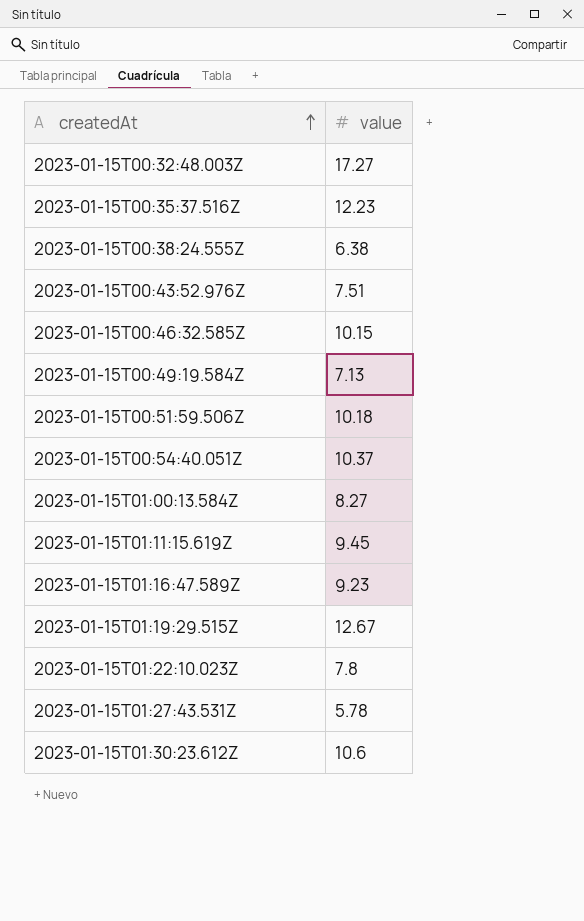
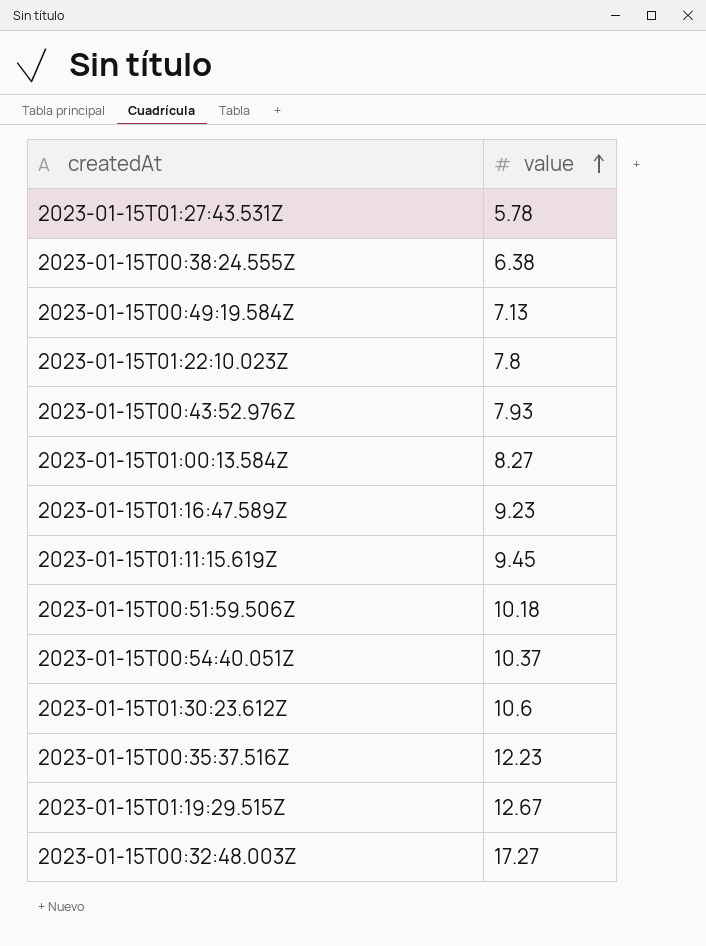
row order: createdAt ascending -> value ascending
row 2023-01-15T00:46:32.585Z: 10.15 -> none
2023-01-15T00:43:52.976Z | value: 7.51 -> 7.93

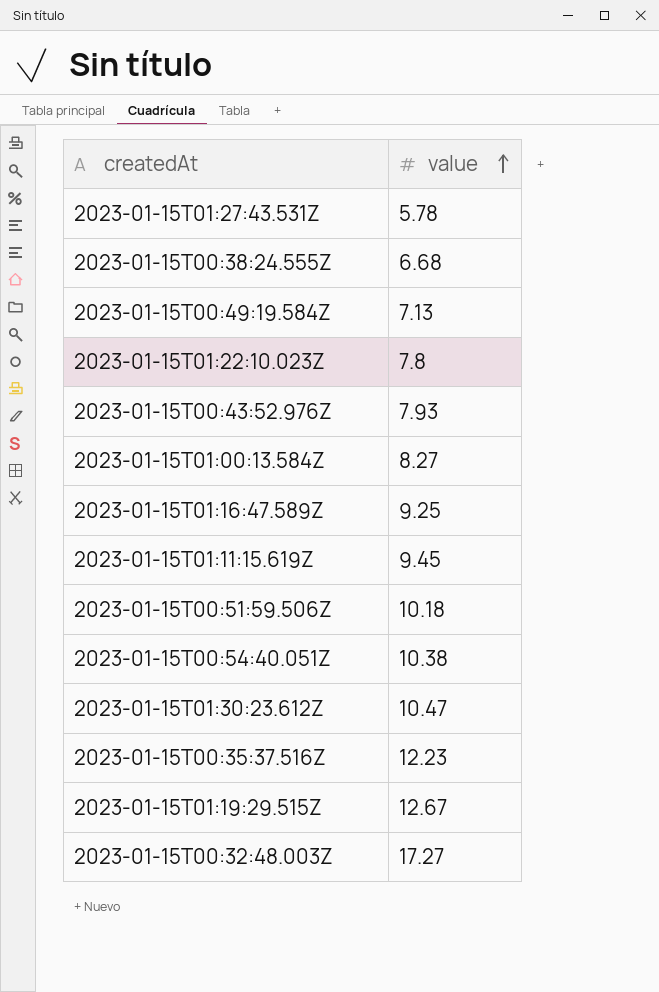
2023-01-15T00:38:24.555Z | value: 6.38 -> 6.68
2023-01-15T01:16:47.589Z | value: 9.23 -> 9.25
2023-01-15T00:54:40.051Z | value: 10.37 -> 10.38
2023-01-15T01:30:23.612Z | value: 10.6 -> 10.47

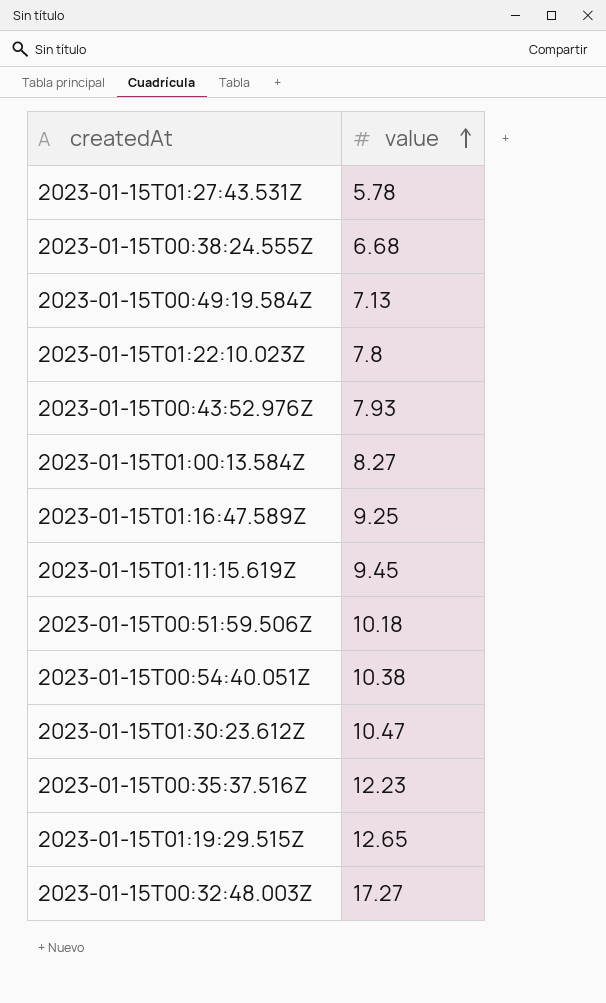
2023-01-15T01:19:29.515Z | value: 12.67 -> 12.65

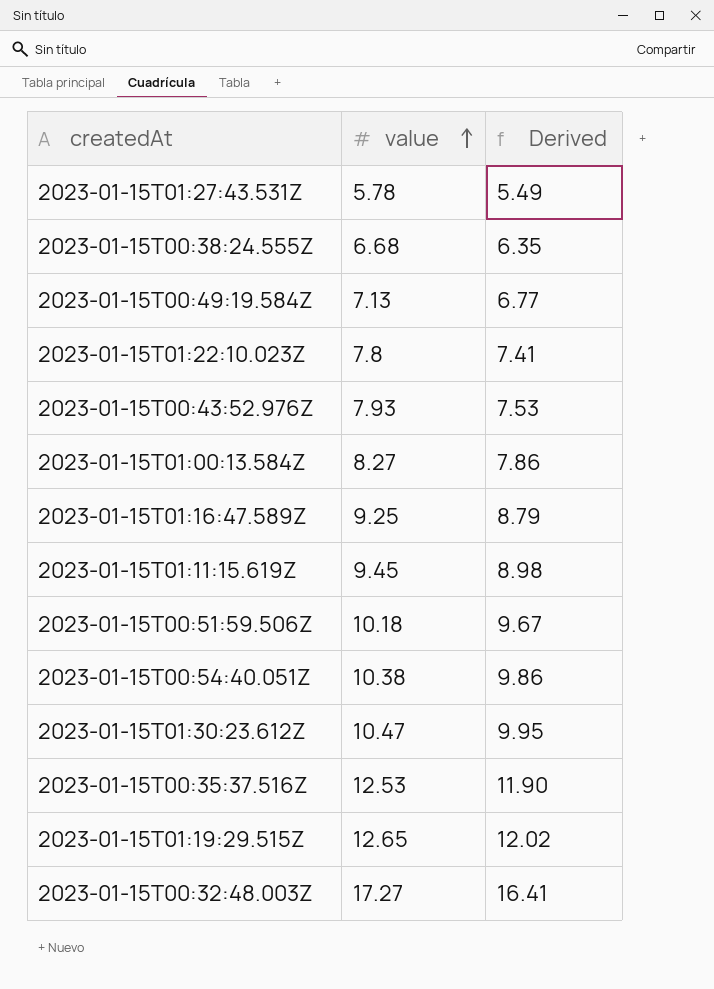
column Derived | formula: none -> [value] * 0.95
2023-01-15T00:35:37.516Z | value: 12.23 -> 12.53

